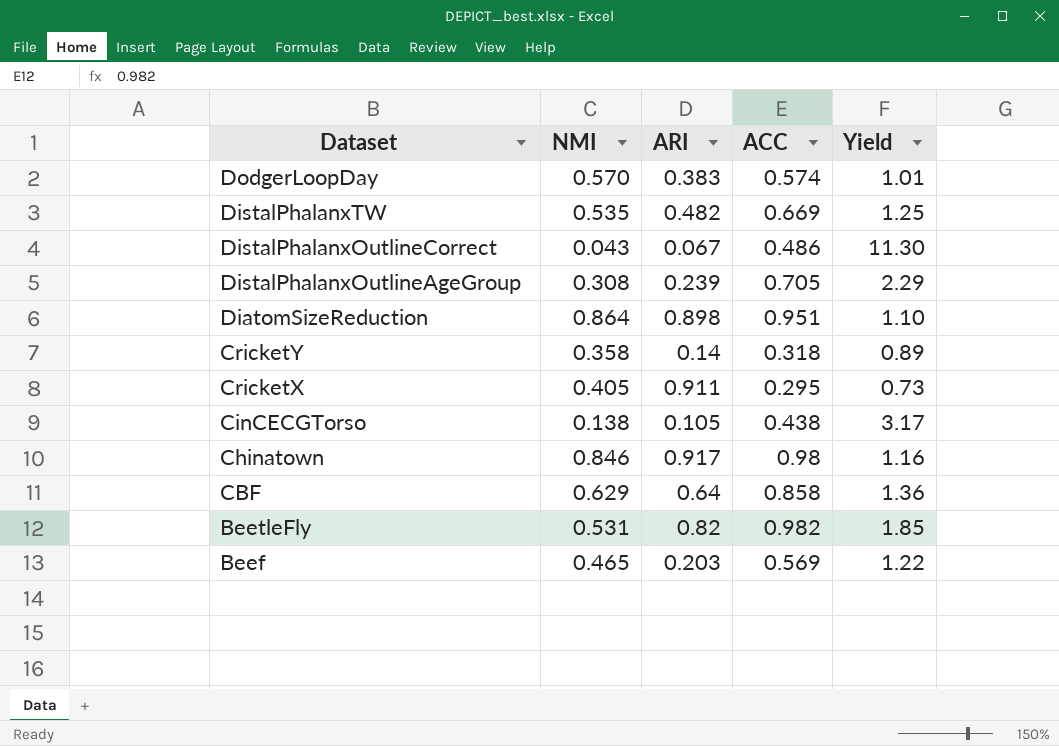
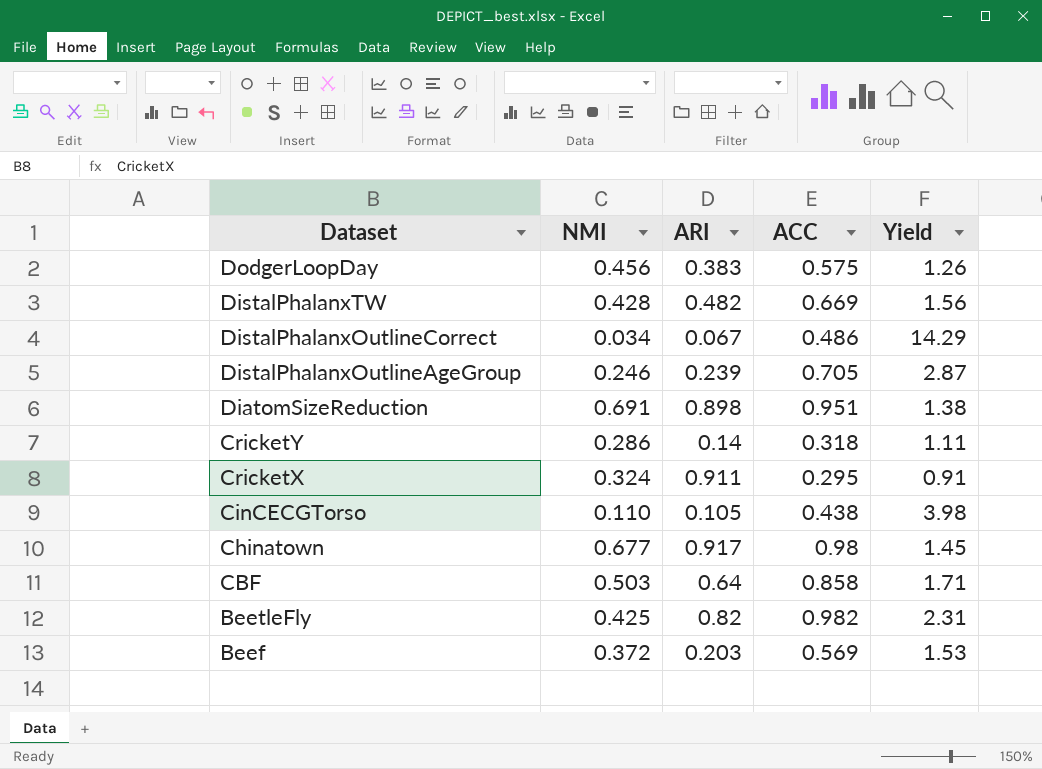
DodgerLoopDay | NMI: 0.570 -> 0.456
DodgerLoopDay | ACC: 0.574 -> 0.575
DodgerLoopDay | Yield: 1.01 -> 1.26
DistalPhalanxTW | NMI: 0.535 -> 0.428
DistalPhalanxTW | Yield: 1.25 -> 1.56
DistalPhalanxOutlineCorrect | NMI: 0.043 -> 0.034
DistalPhalanxOutlineCorrect | Yield: 11.30 -> 14.29
DistalPhalanxOutlineAgeGroup | NMI: 0.308 -> 0.246
DistalPhalanxOutlineAgeGroup | Yield: 2.29 -> 2.87
DiatomSizeReduction | NMI: 0.864 -> 0.691
DiatomSizeReduction | Yield: 1.10 -> 1.38
CricketY | NMI: 0.358 -> 0.286
CricketY | Yield: 0.89 -> 1.11
CricketX | NMI: 0.405 -> 0.324
CricketX | Yield: 0.73 -> 0.91
CinCECGTorso | NMI: 0.138 -> 0.110
CinCECGTorso | Yield: 3.17 -> 3.98
Chinatown | NMI: 0.846 -> 0.677
Chinatown | Yield: 1.16 -> 1.45
CBF | NMI: 0.629 -> 0.503
CBF | Yield: 1.36 -> 1.71
BeetleFly | NMI: 0.531 -> 0.425
BeetleFly | Yield: 1.85 -> 2.31
Beef | NMI: 0.465 -> 0.372
Beef | Yield: 1.22 -> 1.53

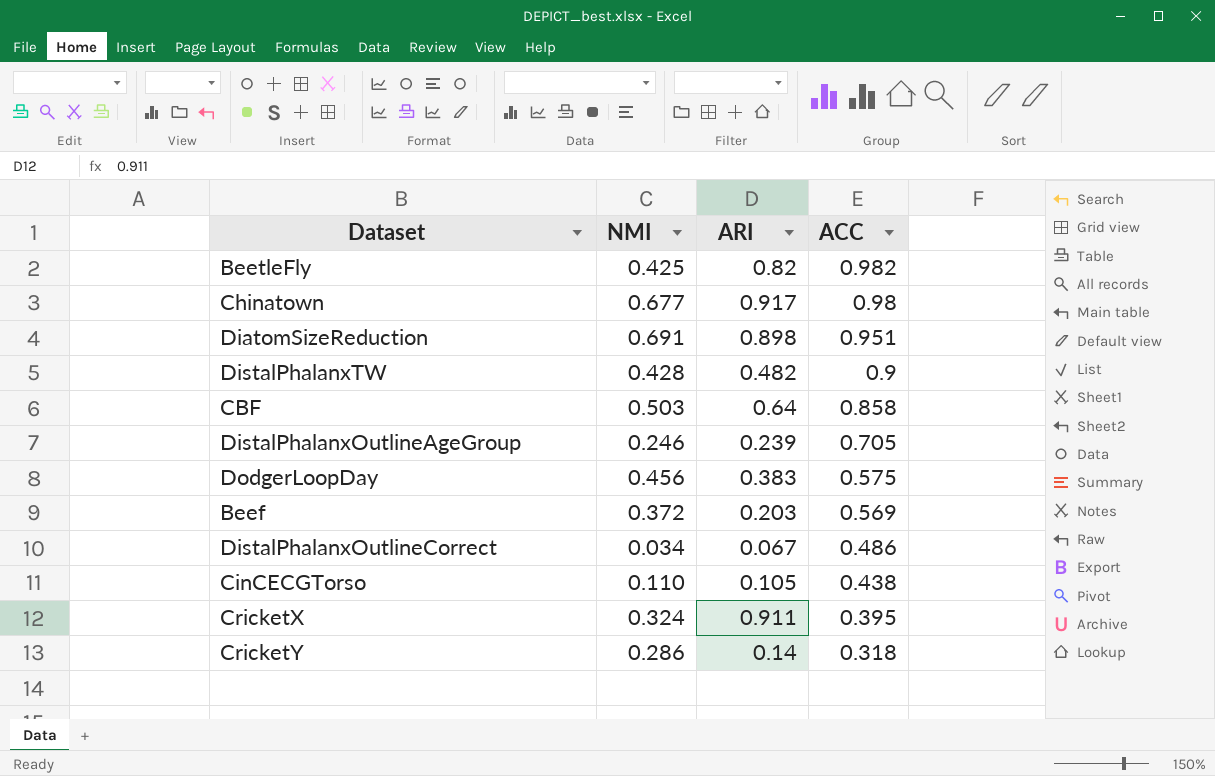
row order: Dataset descending -> ACC descending
column Yield | formula: [ACC] / [NMI] -> none
DistalPhalanxTW | ACC: 0.669 -> 0.9
CricketX | ACC: 0.295 -> 0.395

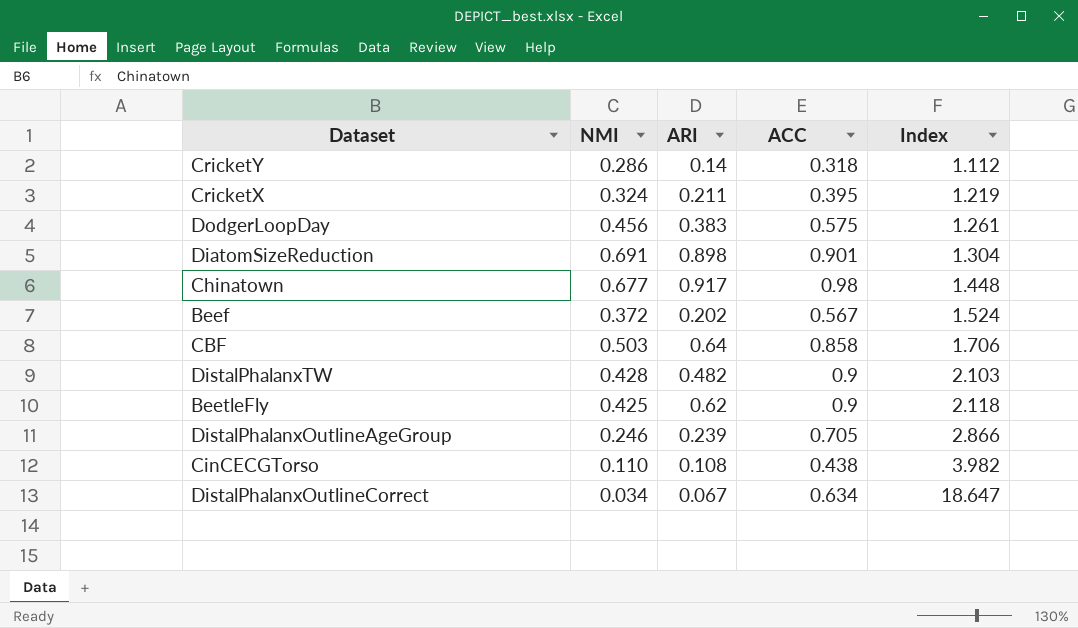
row order: ACC descending -> Index ascending
column Index | formula: none -> [ACC] / [NMI]
CricketX | ARI: 0.911 -> 0.211
DiatomSizeReduction | ACC: 0.951 -> 0.901
Beef | ARI: 0.203 -> 0.202
Beef | ACC: 0.569 -> 0.567
BeetleFly | ARI: 0.82 -> 0.62
BeetleFly | ACC: 0.982 -> 0.9
CinCECGTorso | ARI: 0.105 -> 0.108
DistalPhalanxOutlineCorrect | ACC: 0.486 -> 0.634

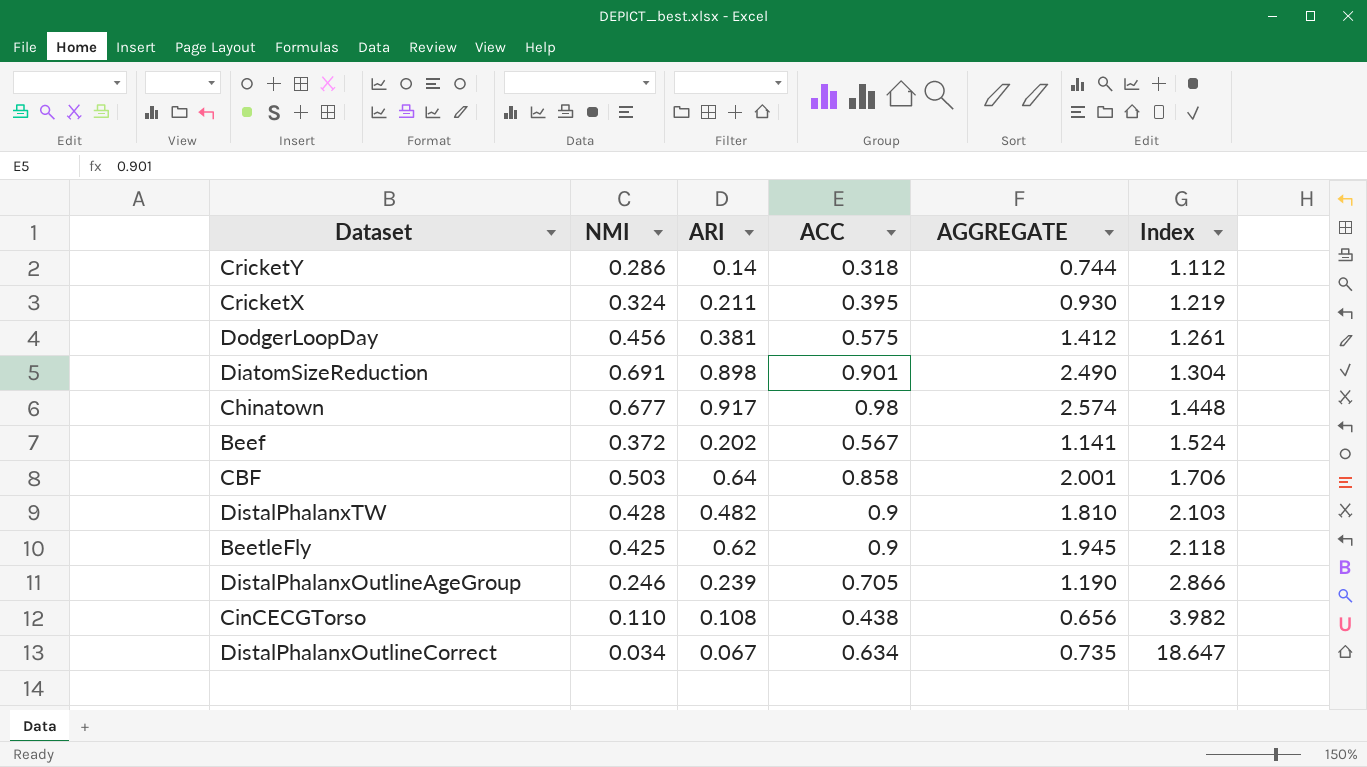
column AGGREGATE | formula: none -> [NMI] + [ARI] + [ACC]
DodgerLoopDay | ARI: 0.383 -> 0.381

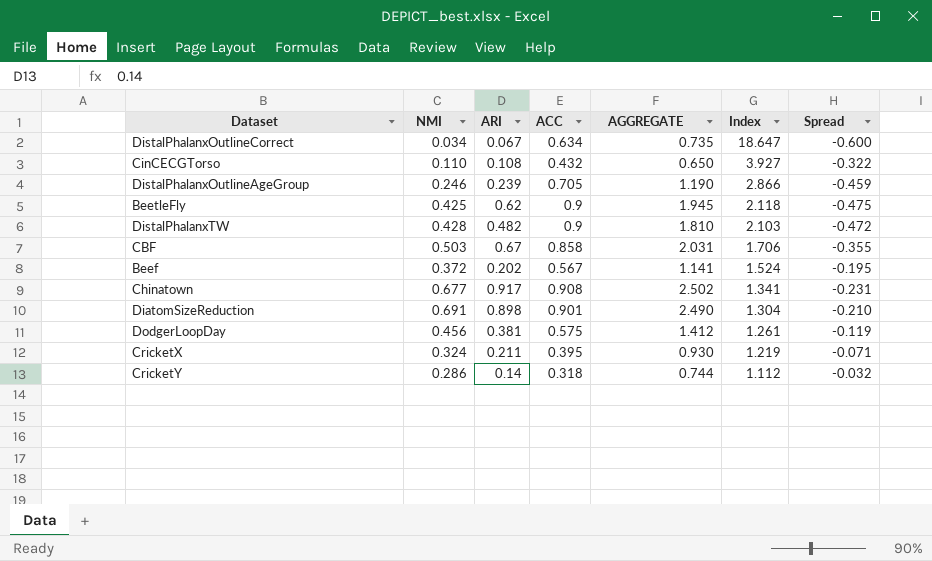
row order: Index ascending -> Index descending
column Spread | formula: none -> [NMI] - [ACC]
CinCECGTorso | ACC: 0.438 -> 0.432
CinCECGTorso | AGGREGATE: 0.656 -> 0.650
CinCECGTorso | Index: 3.982 -> 3.927
CBF | ARI: 0.64 -> 0.67
CBF | AGGREGATE: 2.001 -> 2.031
Chinatown | ACC: 0.98 -> 0.908
Chinatown | AGGREGATE: 2.574 -> 2.502
Chinatown | Index: 1.448 -> 1.341

